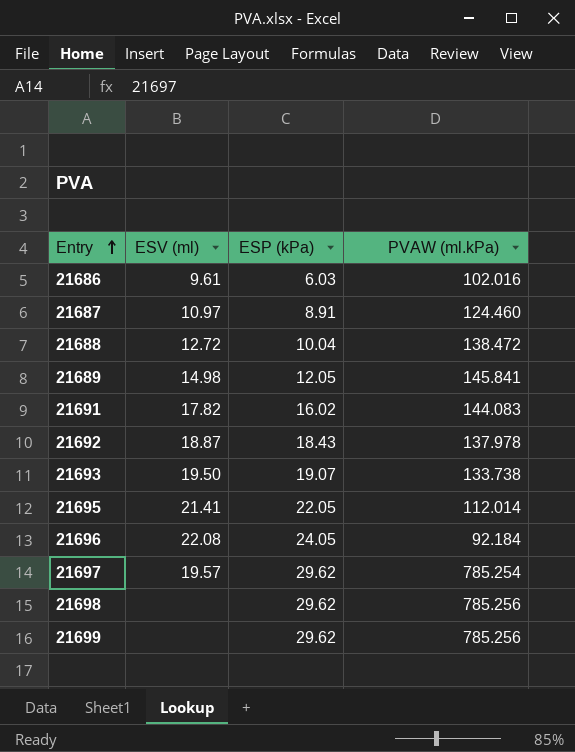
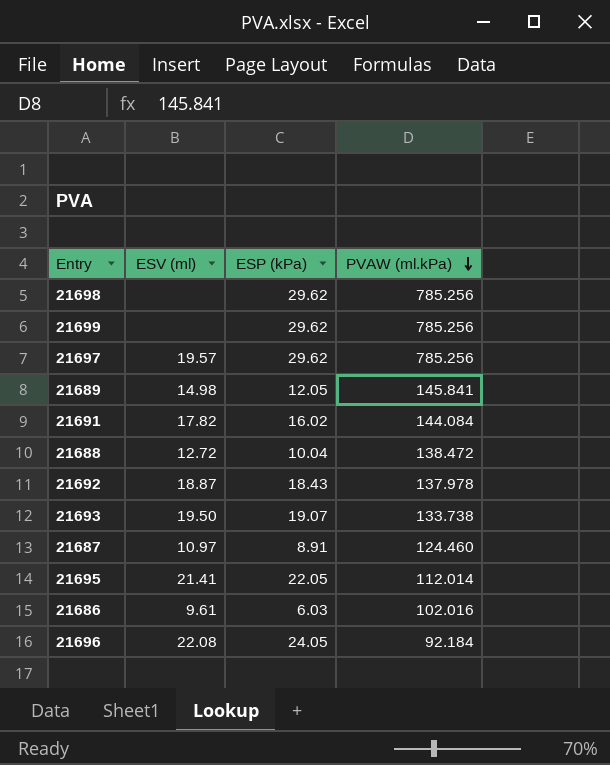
row order: Entry ascending -> PVAW (ml.kPa) descending
21697 | PVAW (ml.kPa): 785.254 -> 785.256
21691 | PVAW (ml.kPa): 144.083 -> 144.084

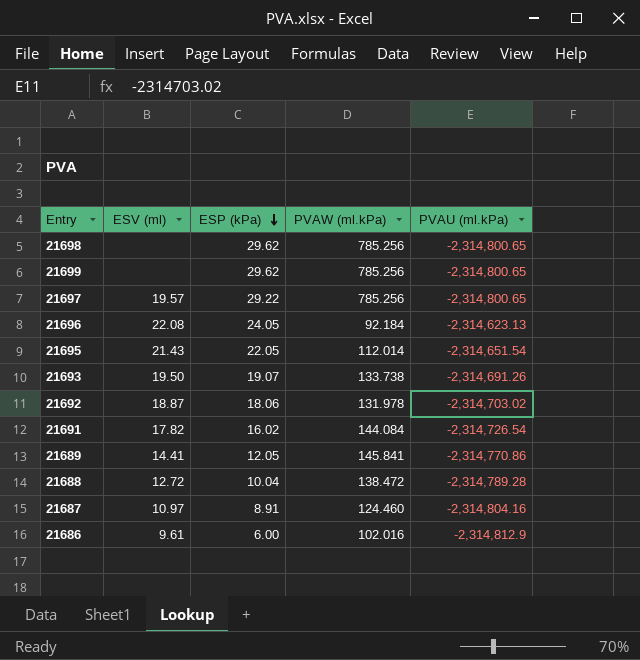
row order: PVAW (ml.kPa) descending -> ESP (kPa) descending
column PVAU (ml.kPa) | position: none -> 5
21697 | ESP (kPa): 29.62 -> 29.22
21695 | ESV (ml): 21.41 -> 21.43
21692 | ESP (kPa): 18.43 -> 18.06
21692 | PVAW (ml.kPa): 137.978 -> 131.978
21689 | ESV (ml): 14.98 -> 14.41
21686 | ESP (kPa): 6.03 -> 6.00

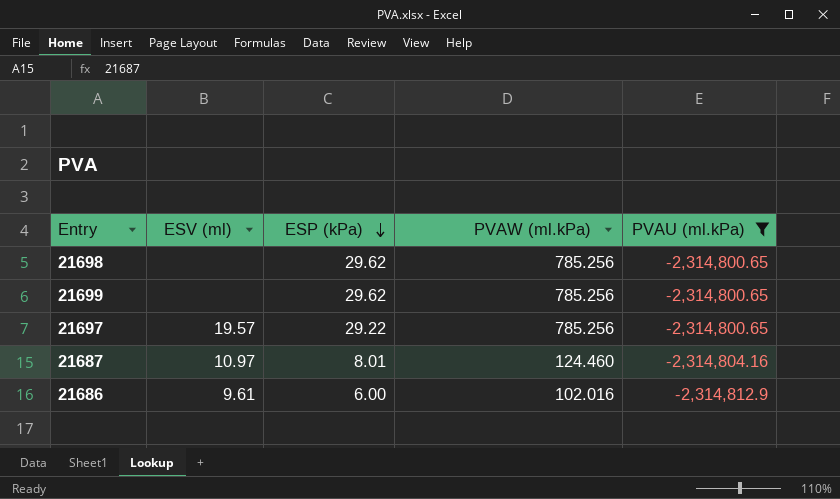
filter: none -> PVAU (ml.kPa) <= -2,314,800.65
21687 | ESP (kPa): 8.91 -> 8.01

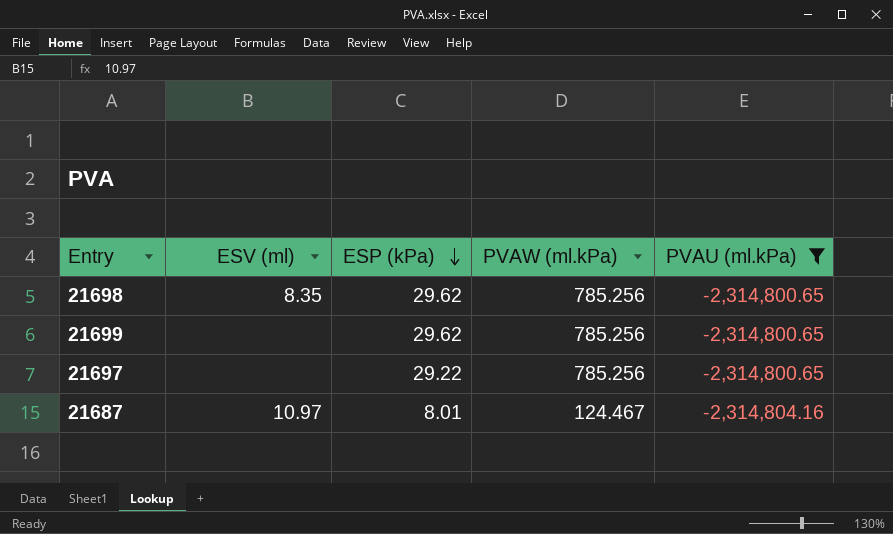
row 21686: 9.61 | 6.00 | 102.016 | -2,314,812.9 -> none
21698 | ESV (ml): none -> 8.35
21697 | ESV (ml): 19.57 -> none
21687 | PVAW (ml.kPa): 124.460 -> 124.467

